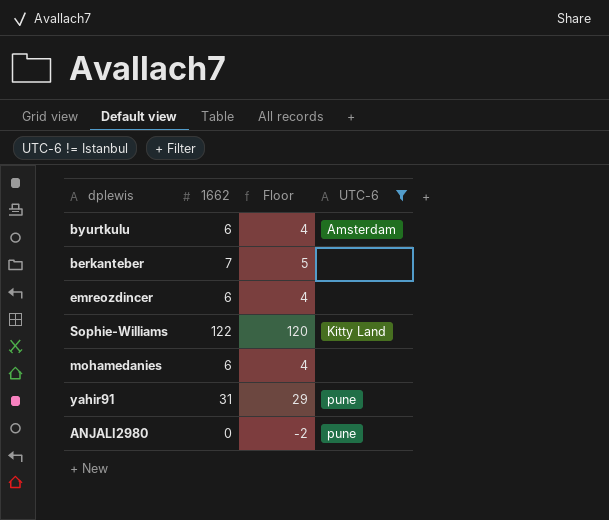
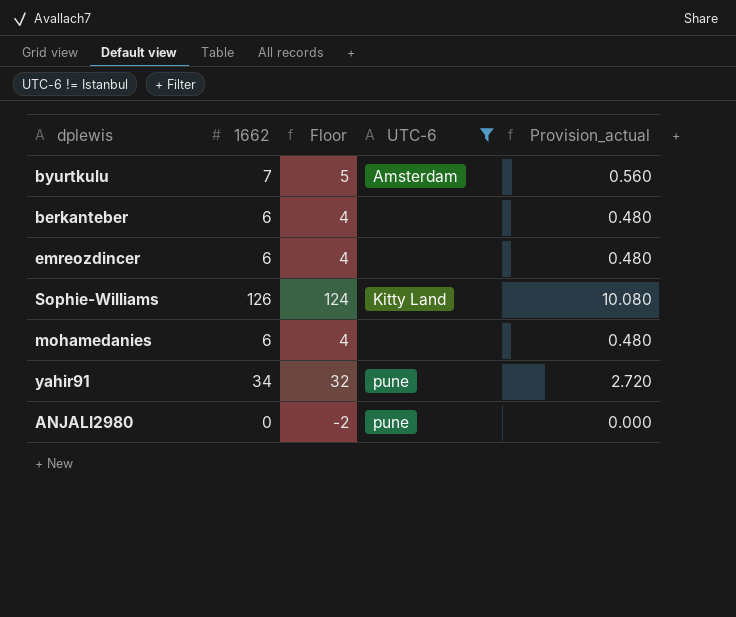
column Provision_actual | formula: none -> [1662] * 0.08
byurtkulu | 1662: 6 -> 7
byurtkulu | Floor: 4 -> 5
berkanteber | 1662: 7 -> 6
berkanteber | Floor: 5 -> 4
Sophie-Williams | 1662: 122 -> 126
Sophie-Williams | Floor: 120 -> 124
yahir91 | 1662: 31 -> 34
yahir91 | Floor: 29 -> 32

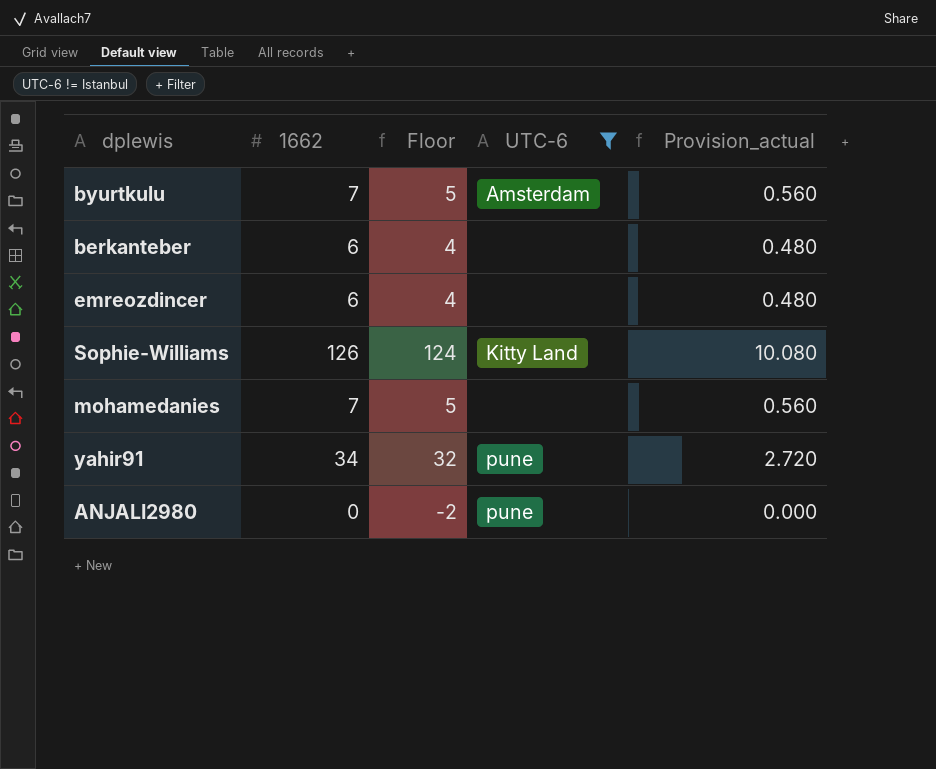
mohamedanies | 1662: 6 -> 7
mohamedanies | Floor: 4 -> 5
mohamedanies | Provision_actual: 0.480 -> 0.560

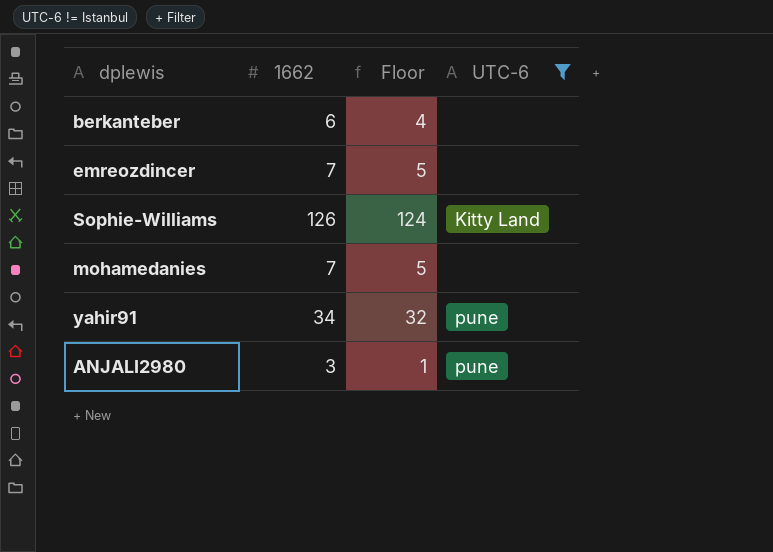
column Provision_actual | formula: [1662] * 0.08 -> none
row byurtkulu: 7 | 5 | Amsterdam | 0.560 -> none
emreozdincer | 1662: 6 -> 7
emreozdincer | Floor: 4 -> 5
ANJALI2980 | 1662: 0 -> 3
ANJALI2980 | Floor: -2 -> 1

